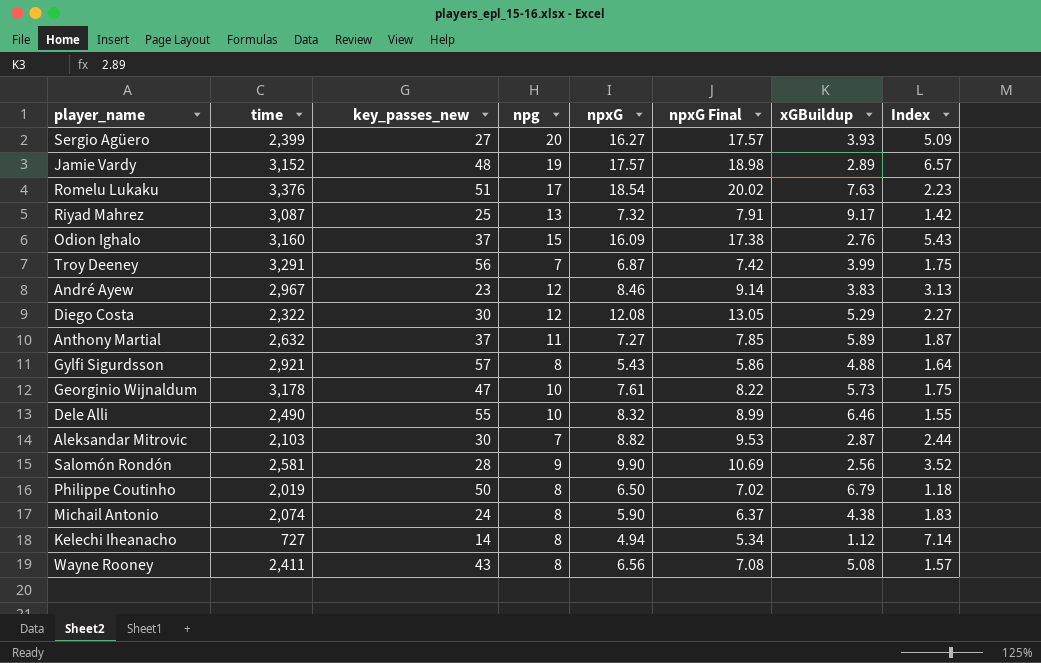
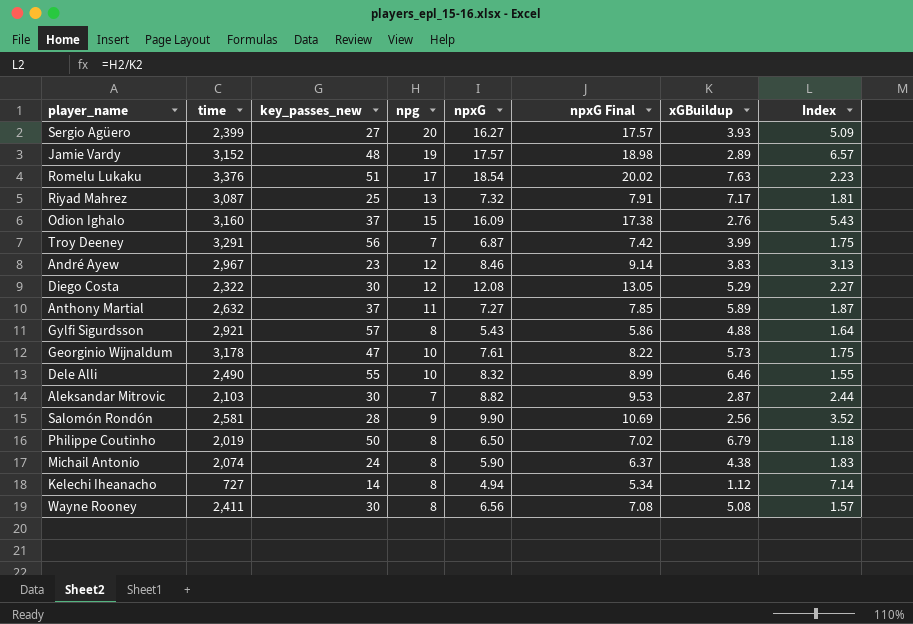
Riyad Mahrez | xGBuildup: 9.17 -> 7.17
Riyad Mahrez | Index: 1.42 -> 1.81
Wayne Rooney | key_passes_new: 43 -> 30

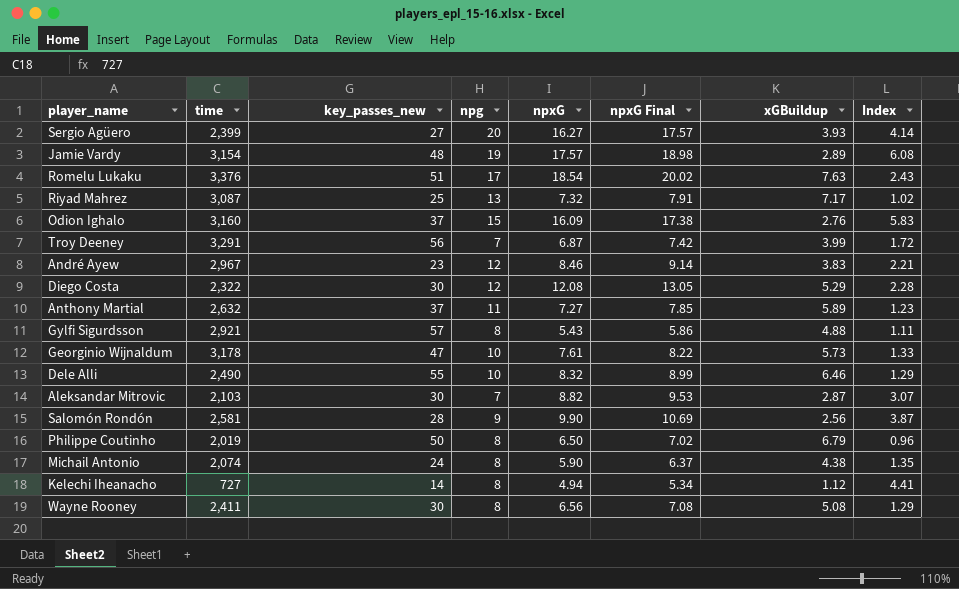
column Index | formula: [npg] / [xGBuildup] -> [npxG] / [xGBuildup]
Jamie Vardy | time: 3,152 -> 3,154

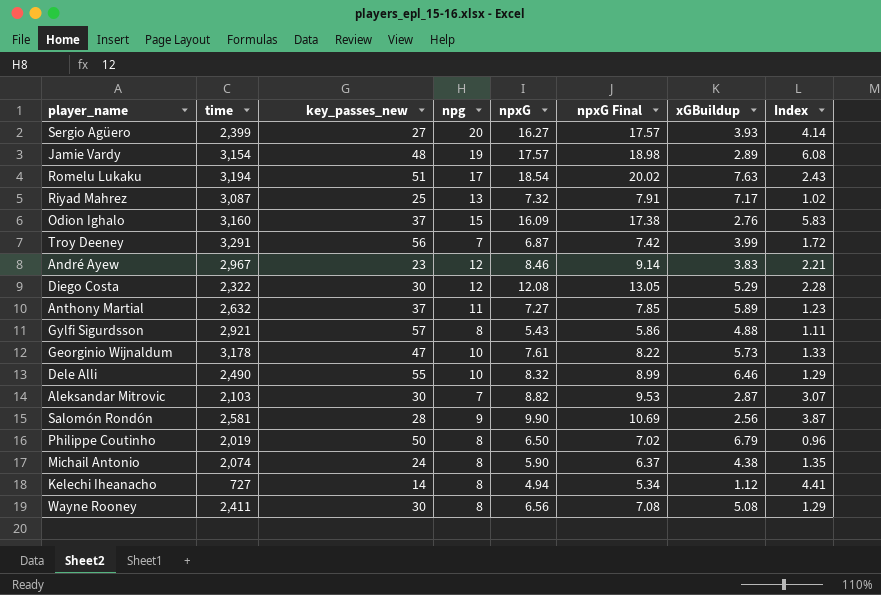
Romelu Lukaku | time: 3,376 -> 3,194

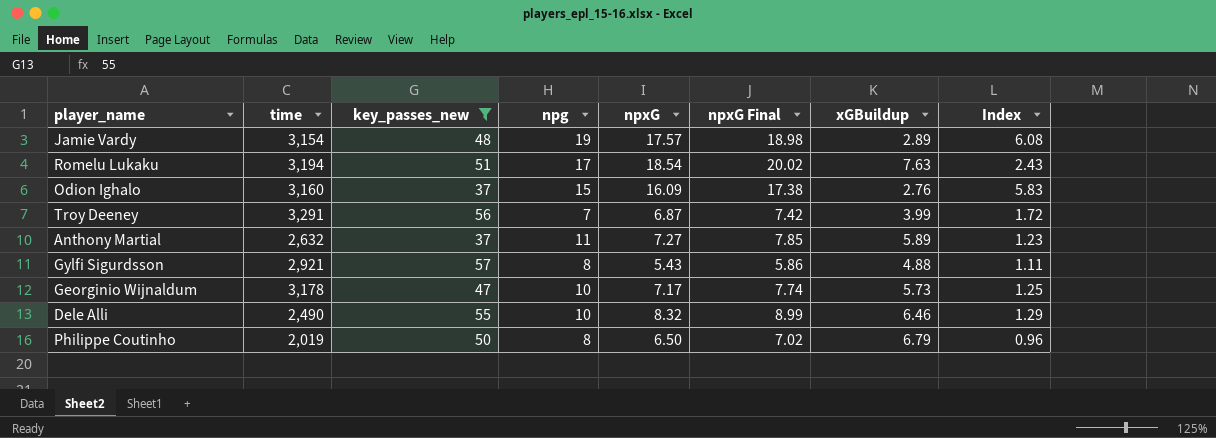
filter: none -> key_passes_new >= 37
Georginio Wijnaldum | npxG: 7.61 -> 7.17
Georginio Wijnaldum | npxG Final: 8.22 -> 7.74
Georginio Wijnaldum | Index: 1.33 -> 1.25

